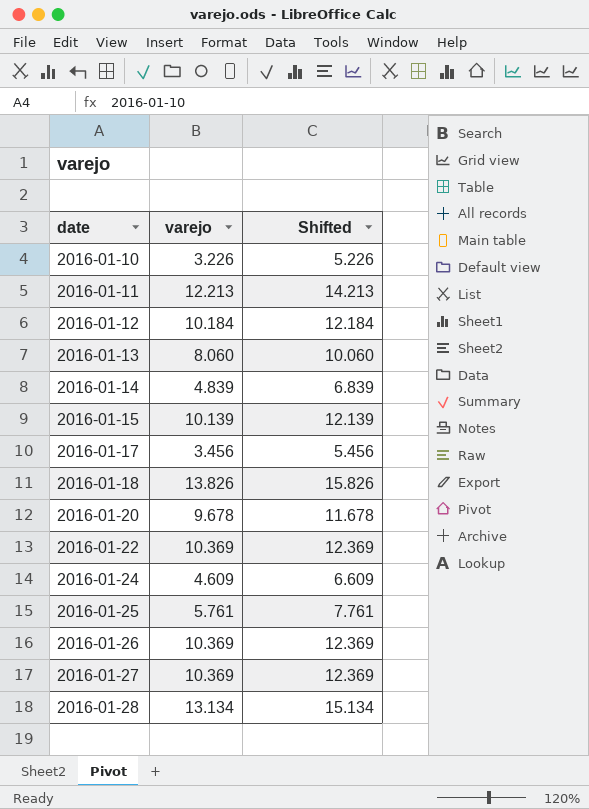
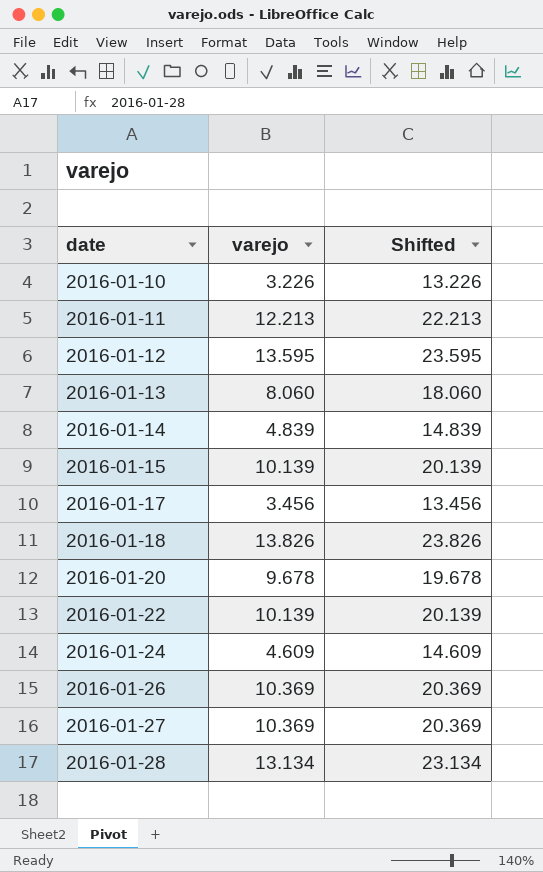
column Shifted | formula: [varejo] + 2 -> [varejo] + 10
row 2016-01-25: 5.761 | 7.761 -> none
2016-01-12 | varejo: 10.184 -> 13.595
2016-01-22 | varejo: 10.369 -> 10.139

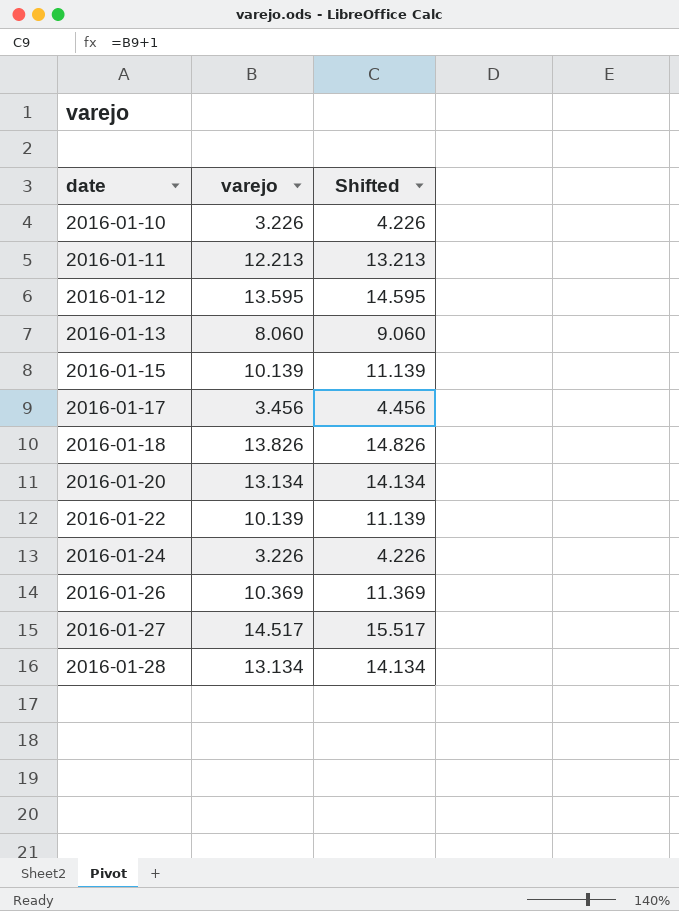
column Shifted | formula: [varejo] + 10 -> [varejo] + 1
row 2016-01-14: 4.839 | 14.839 -> none
2016-01-20 | varejo: 9.678 -> 13.134
2016-01-24 | varejo: 4.609 -> 3.226
2016-01-27 | varejo: 10.369 -> 14.517

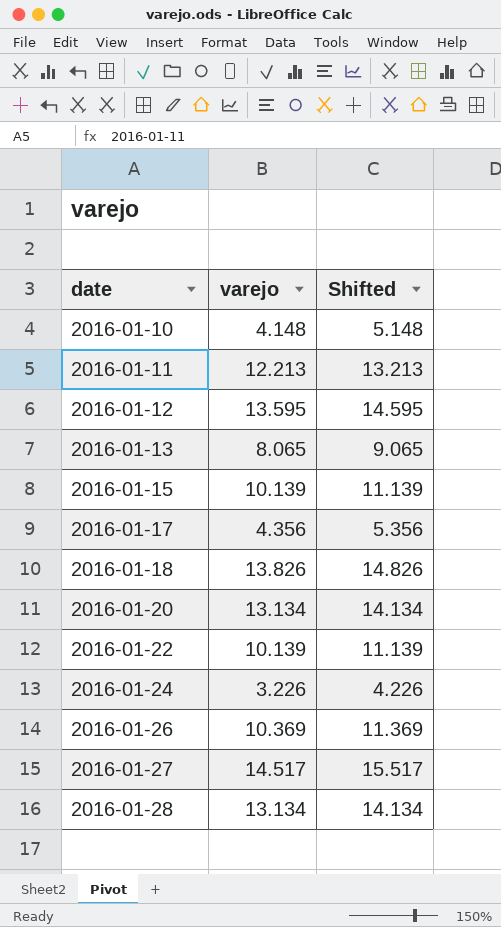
2016-01-10 | varejo: 3.226 -> 4.148
2016-01-10 | Shifted: 4.226 -> 5.148
2016-01-13 | varejo: 8.060 -> 8.065
2016-01-13 | Shifted: 9.060 -> 9.065
2016-01-17 | varejo: 3.456 -> 4.356
2016-01-17 | Shifted: 4.456 -> 5.356

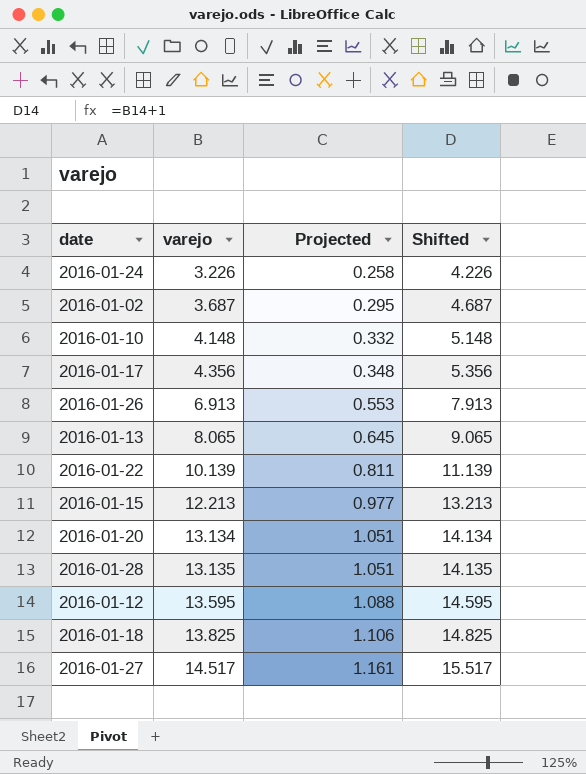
row order: date ascending -> varejo ascending
column Projected | formula: none -> [varejo] * 0.08
row 2016-01-11: 12.213 | 13.213 -> none
row 2016-01-02: none -> 3.687 | 0.295 | 4.687
2016-01-26 | varejo: 10.369 -> 6.913
2016-01-26 | Shifted: 11.369 -> 7.913
2016-01-15 | varejo: 10.139 -> 12.213
2016-01-15 | Shifted: 11.139 -> 13.213
2016-01-28 | varejo: 13.134 -> 13.135
2016-01-28 | Shifted: 14.134 -> 14.135
2016-01-18 | varejo: 13.826 -> 13.825
2016-01-18 | Shifted: 14.826 -> 14.825

